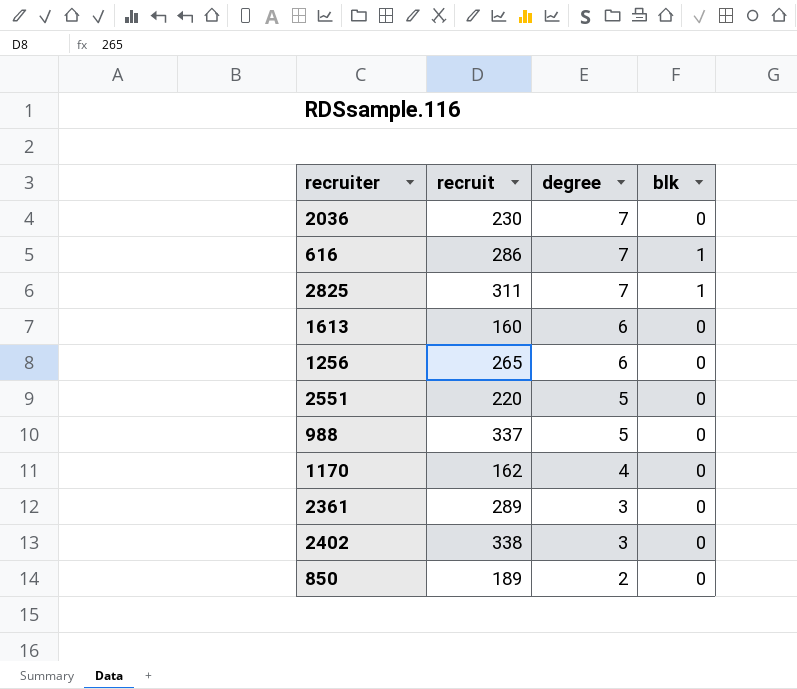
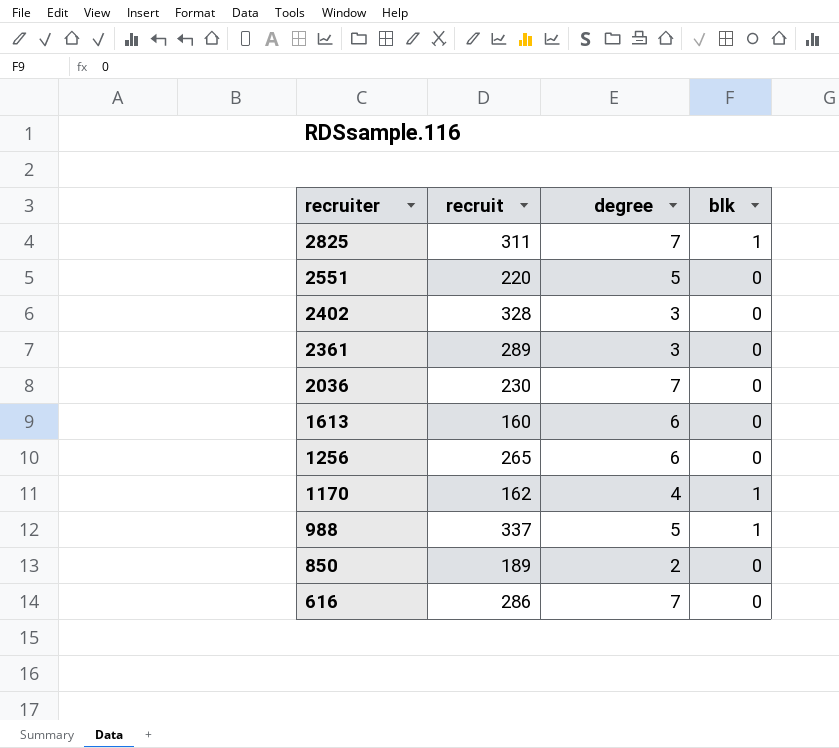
row order: degree descending -> recruiter descending
2402 | recruit: 338 -> 328
1170 | blk: 0 -> 1
988 | blk: 0 -> 1
616 | blk: 1 -> 0

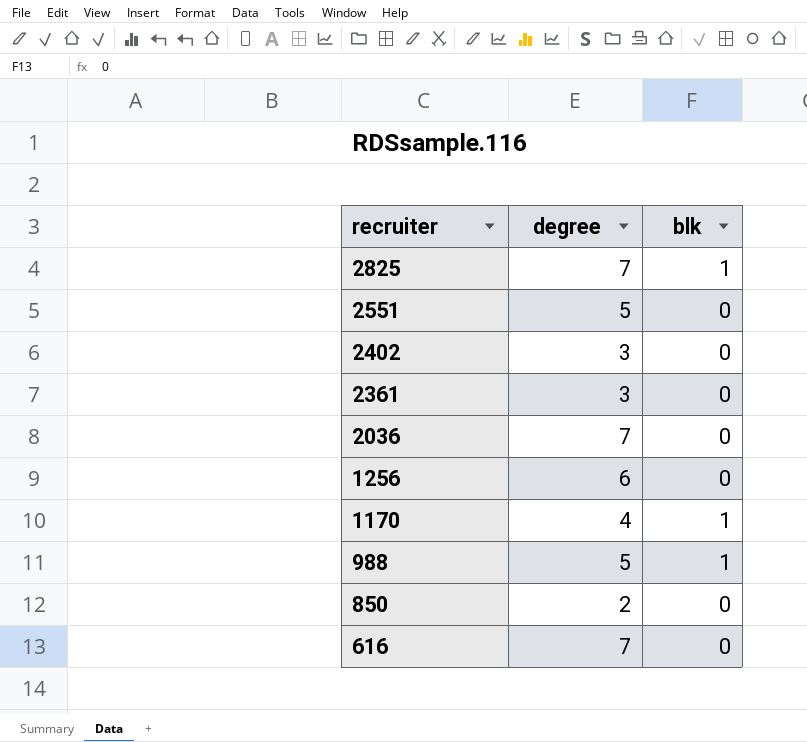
column recruit | position: 2 -> none
row 1613: 160 | 6 | 0 -> none

